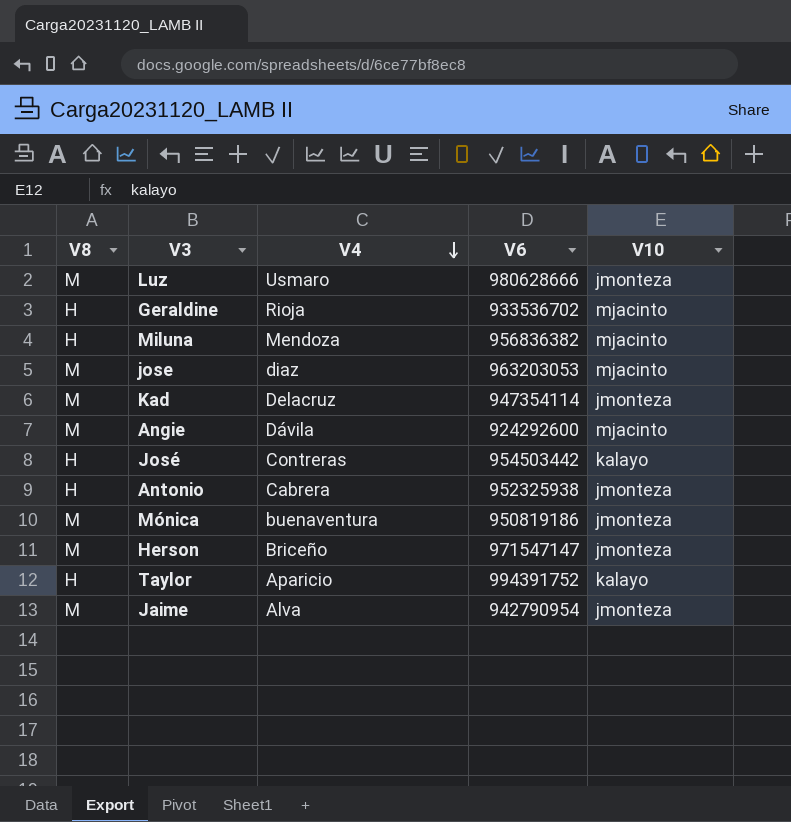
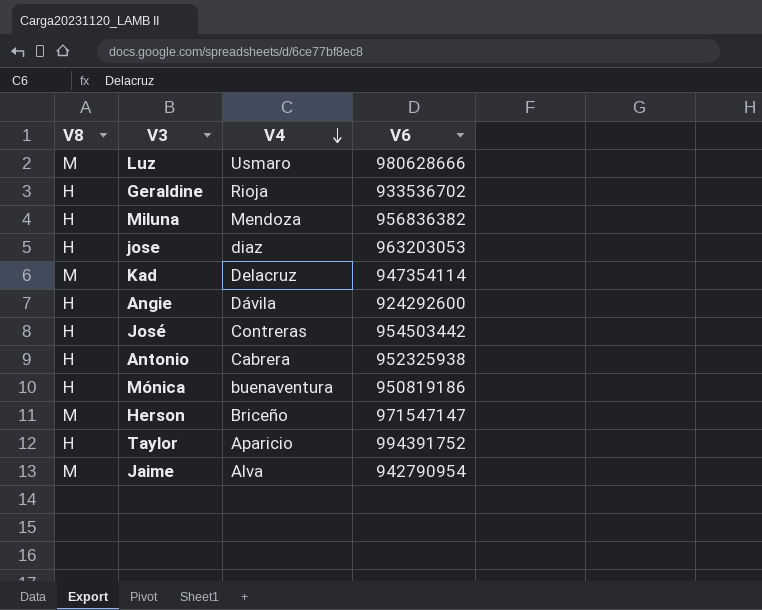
column V10 | position: 5 -> none
jose | V8: M -> H
Angie | V8: M -> H
Mónica | V8: M -> H

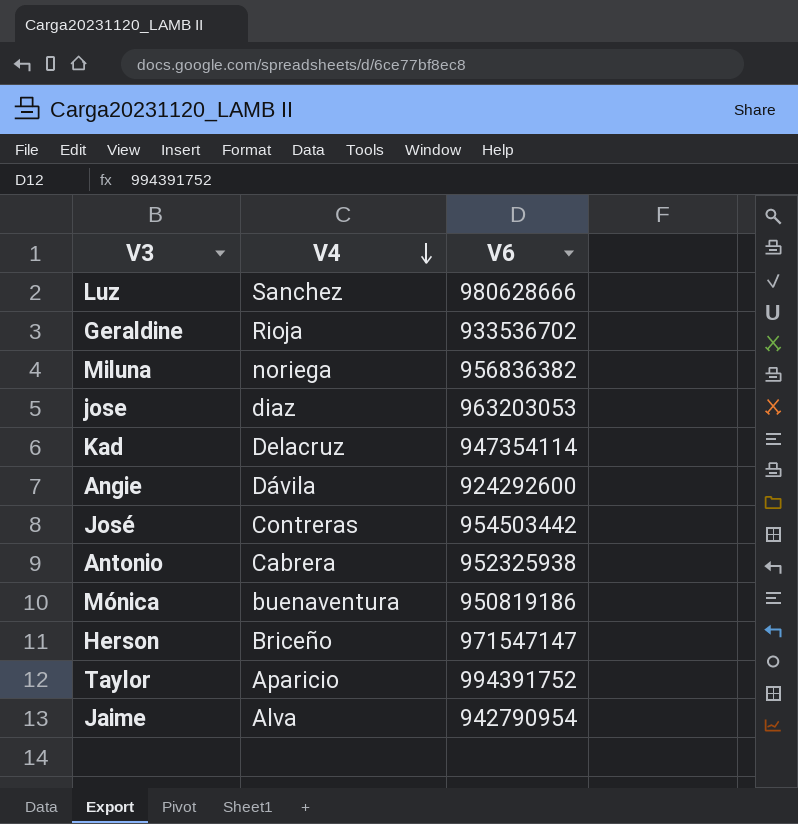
column V8 | position: 1 -> none
Luz | V4: Usmaro -> Sanchez
Miluna | V4: Mendoza -> noriega

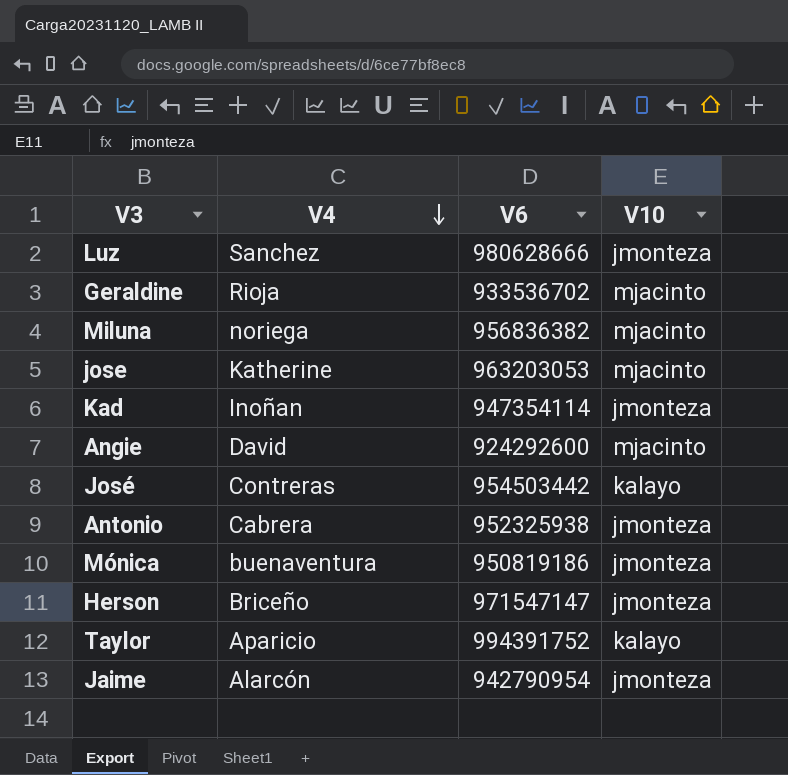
column V10 | position: none -> 4
jose | V4: diaz -> Katherine
Kad | V4: Delacruz -> Inoñan
Angie | V4: Dávila -> David
Jaime | V4: Alva -> Alarcón

